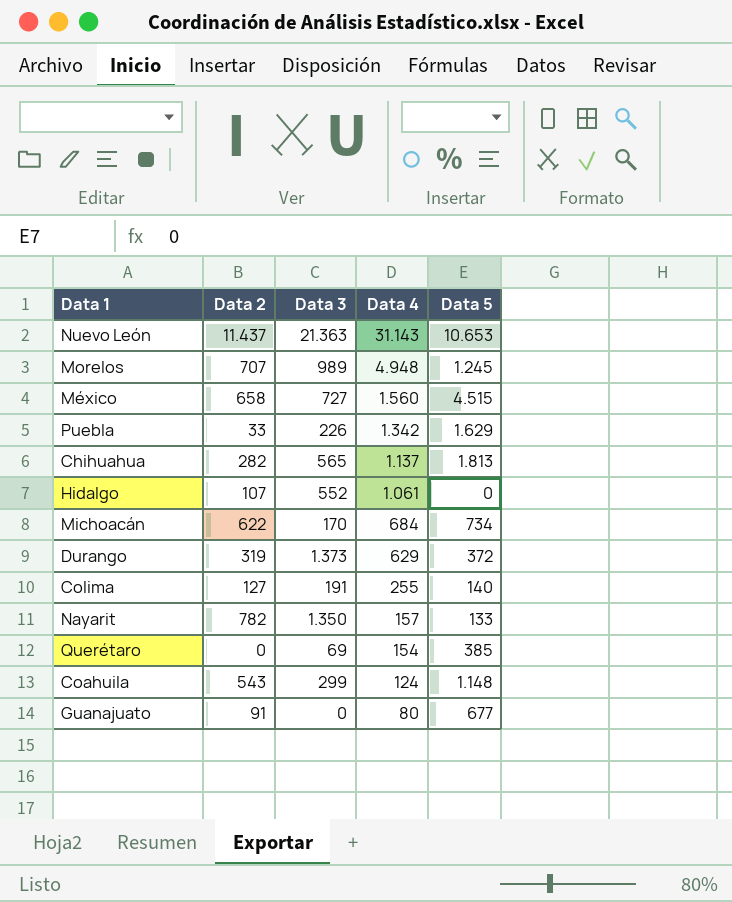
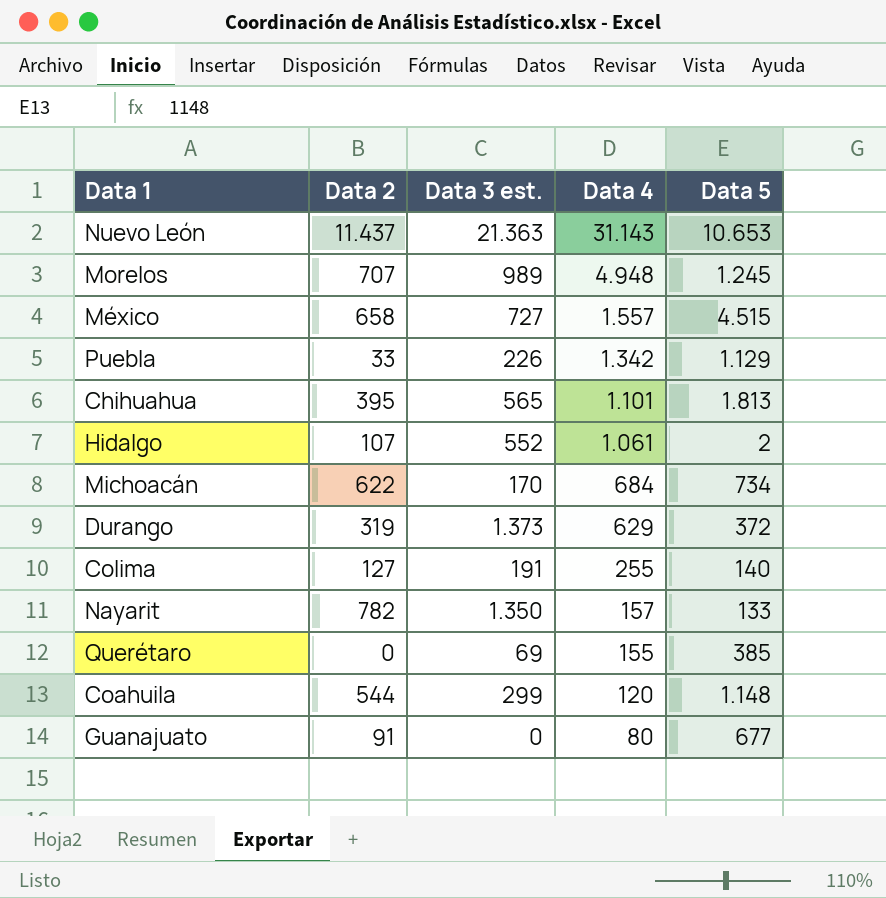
column name: Data 3 -> Data 3 est.
México | Data 4: 1.560 -> 1.557
Puebla | Data 5: 1.629 -> 1.129
Chihuahua | Data 2: 282 -> 395
Chihuahua | Data 4: 1.137 -> 1.101
Hidalgo | Data 5: 0 -> 2
Querétaro | Data 4: 154 -> 155
Coahuila | Data 2: 543 -> 544
Coahuila | Data 4: 124 -> 120

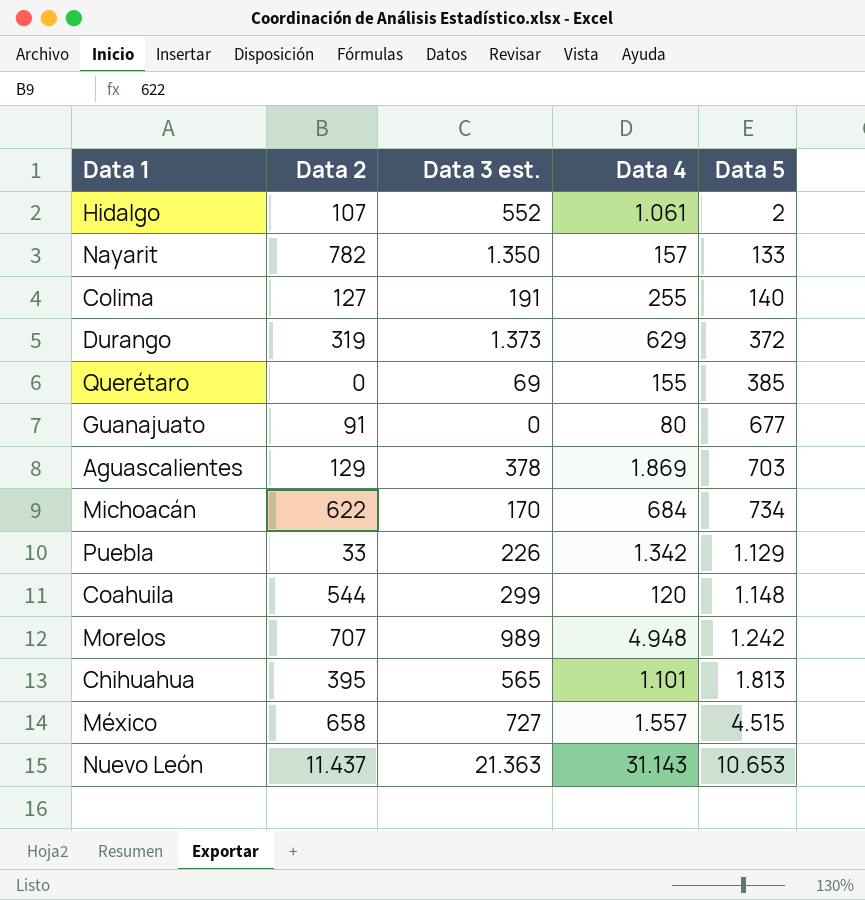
row order: Data 4 descending -> Data 5 ascending
row Aguascalientes: none -> 129 | 378 | 1.869 | 703
Morelos | Data 5: 1.245 -> 1.242

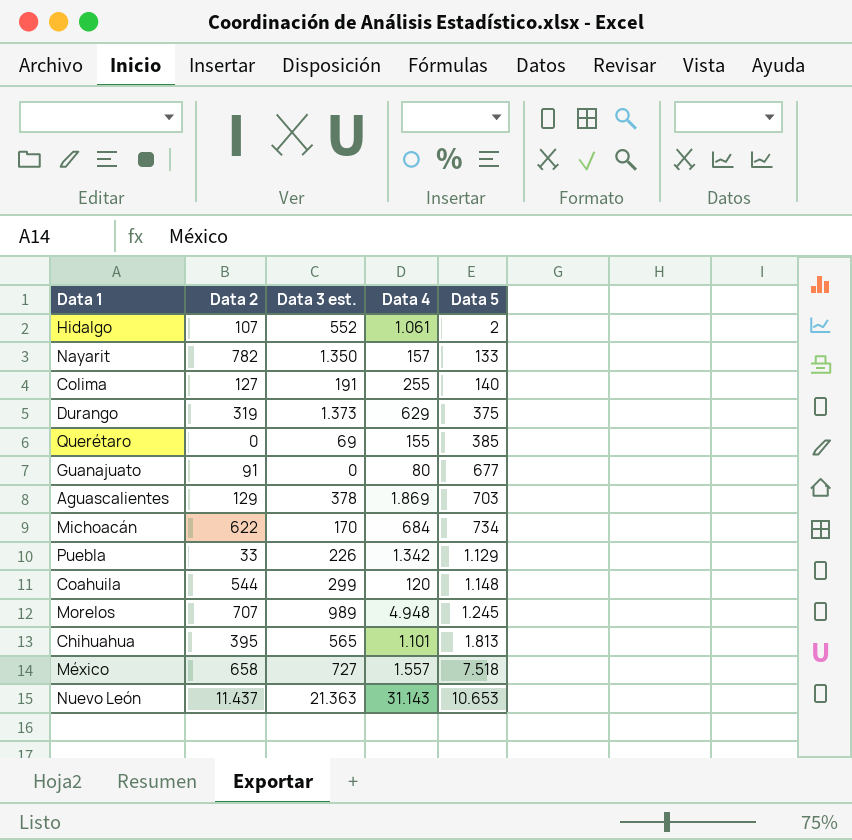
Durango | Data 5: 372 -> 375
Morelos | Data 5: 1.242 -> 1.245
México | Data 5: 4.515 -> 7.518

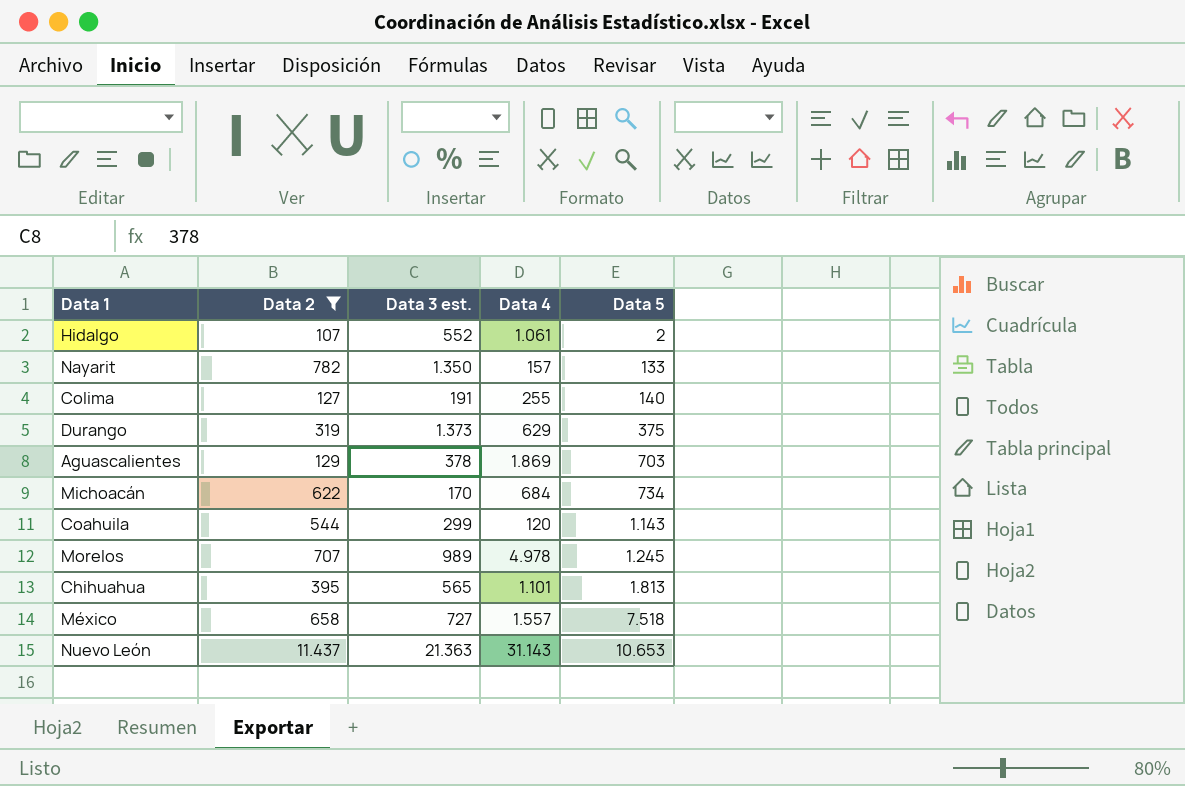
filter: none -> Data 2 >= 107
Coahuila | Data 5: 1.148 -> 1.143
Morelos | Data 4: 4.948 -> 4.978

